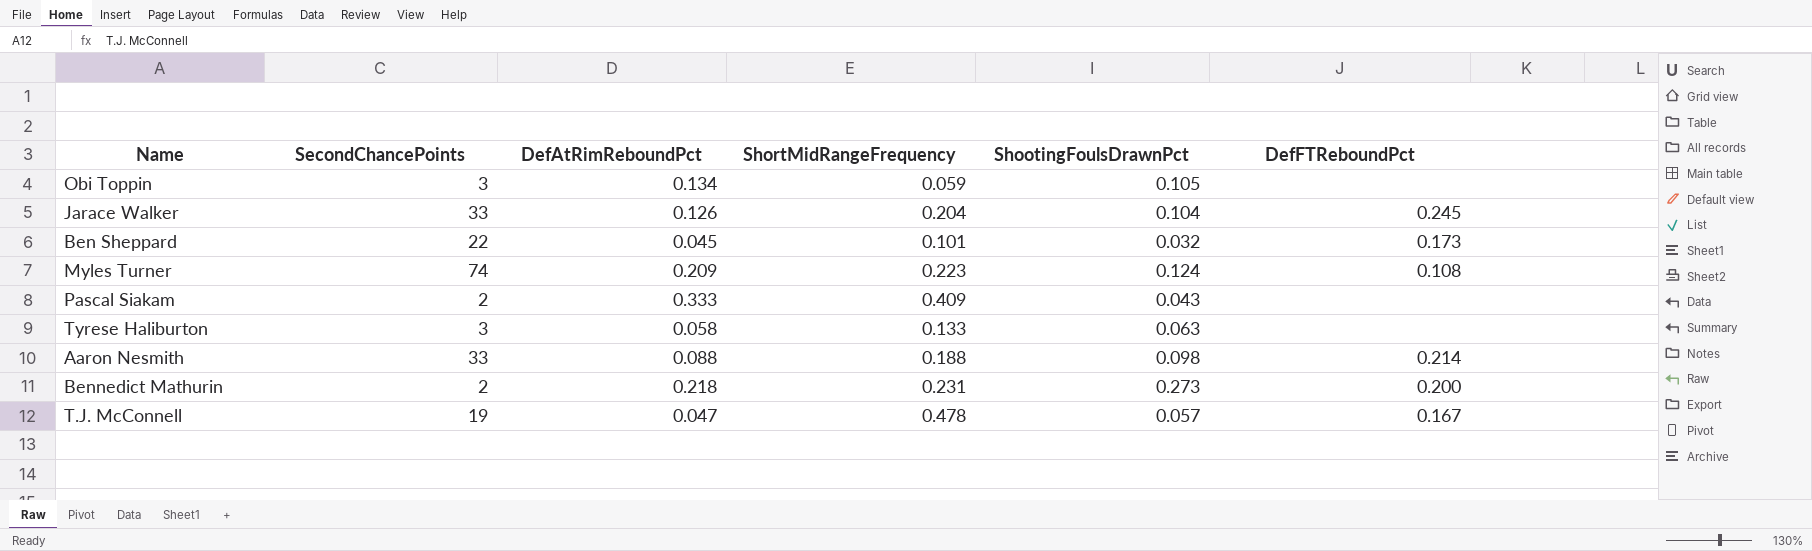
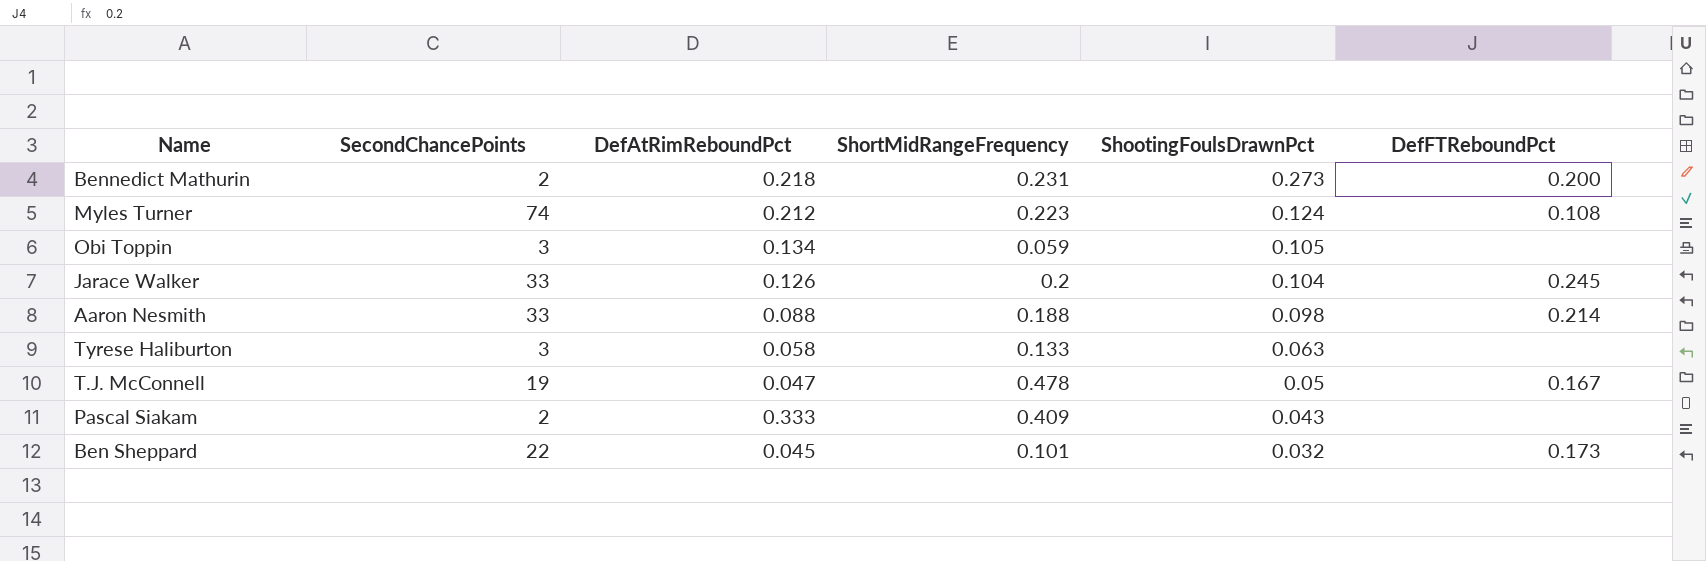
row order: none -> ShootingFoulsDrawnPct descending
Myles Turner | DefAtRimReboundPct: 0.209 -> 0.212
Jarace Walker | ShortMidRangeFrequency: 0.204 -> 0.2
T.J. McConnell | ShootingFoulsDrawnPct: 0.057 -> 0.05

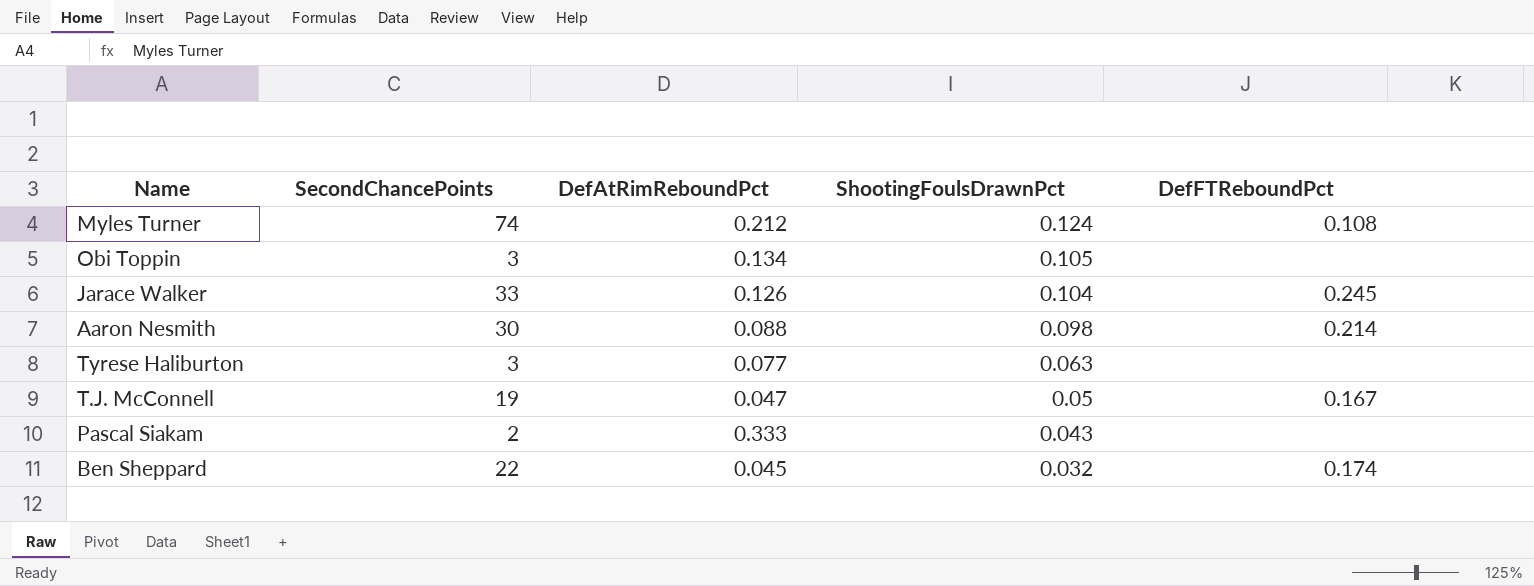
column ShortMidRangeFrequency | position: 4 -> none
row Bennedict Mathurin: 2 | 0.218 | 0.231 | 0.273 | 0.200 -> none
Aaron Nesmith | SecondChancePoints: 33 -> 30
Tyrese Haliburton | DefAtRimReboundPct: 0.058 -> 0.077
Ben Sheppard | DefFTReboundPct: 0.173 -> 0.174

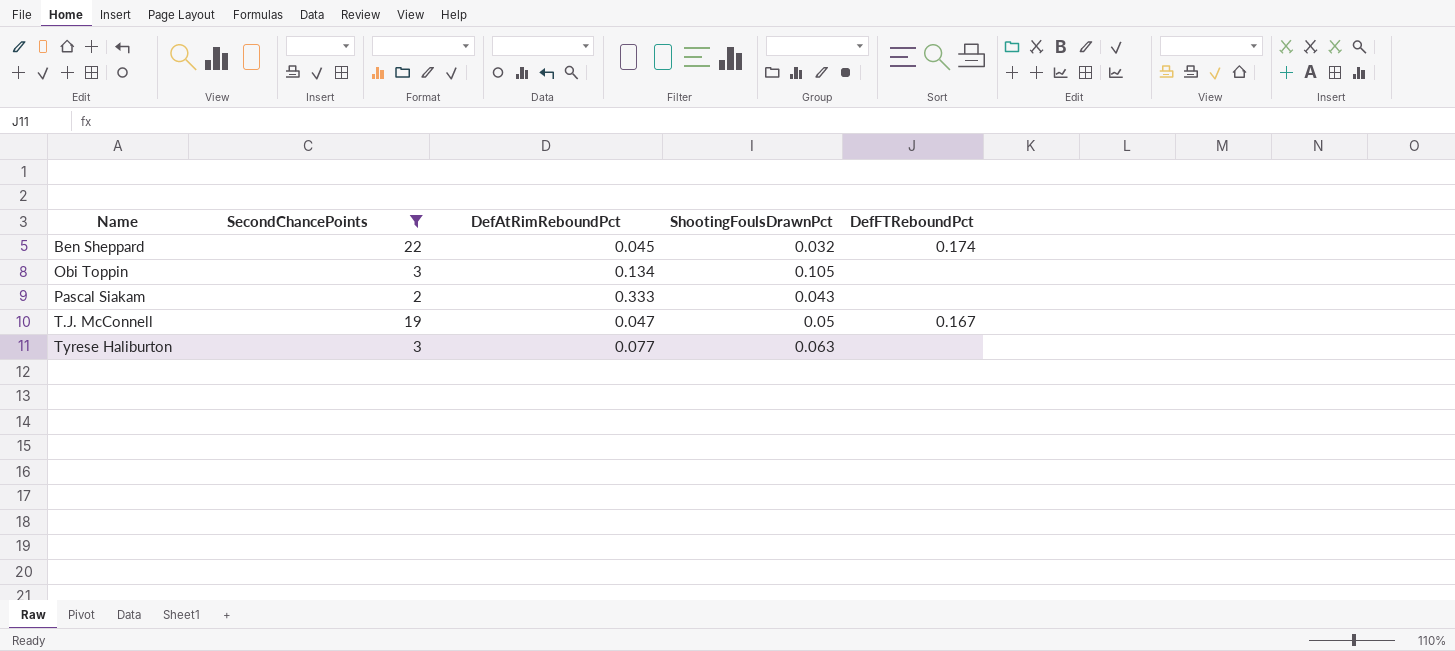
filter: none -> SecondChancePoints <= 22
row order: ShootingFoulsDrawnPct descending -> Name ascending

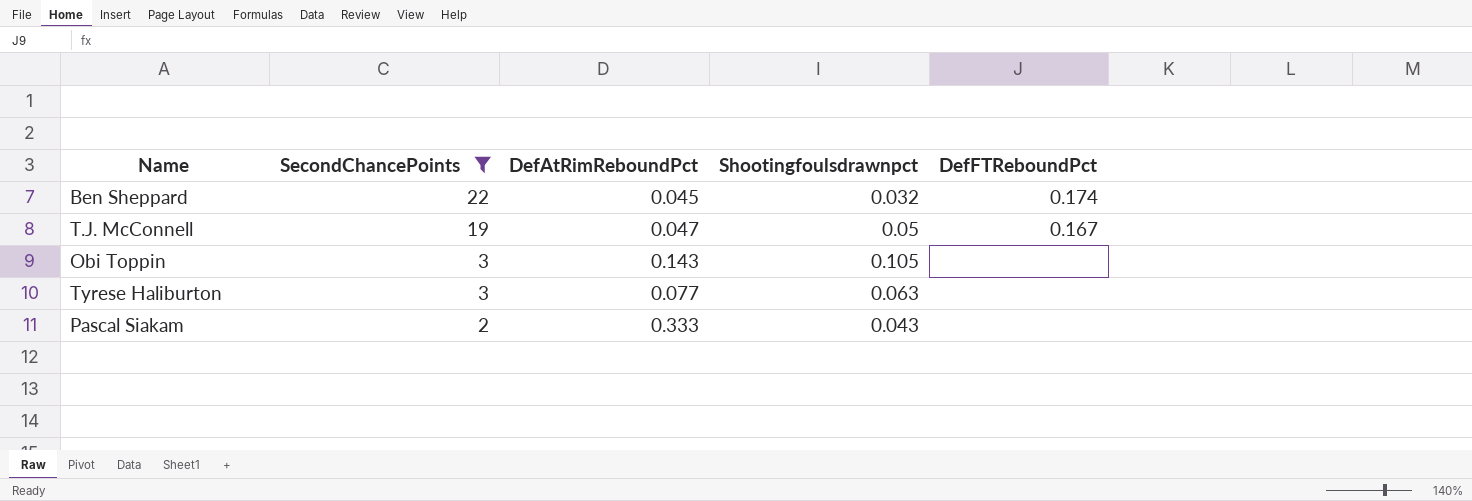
row order: Name ascending -> SecondChancePoints descending
column name: ShootingFoulsDrawnPct -> Shootingfoulsdrawnpct
Obi Toppin | DefAtRimReboundPct: 0.134 -> 0.143

